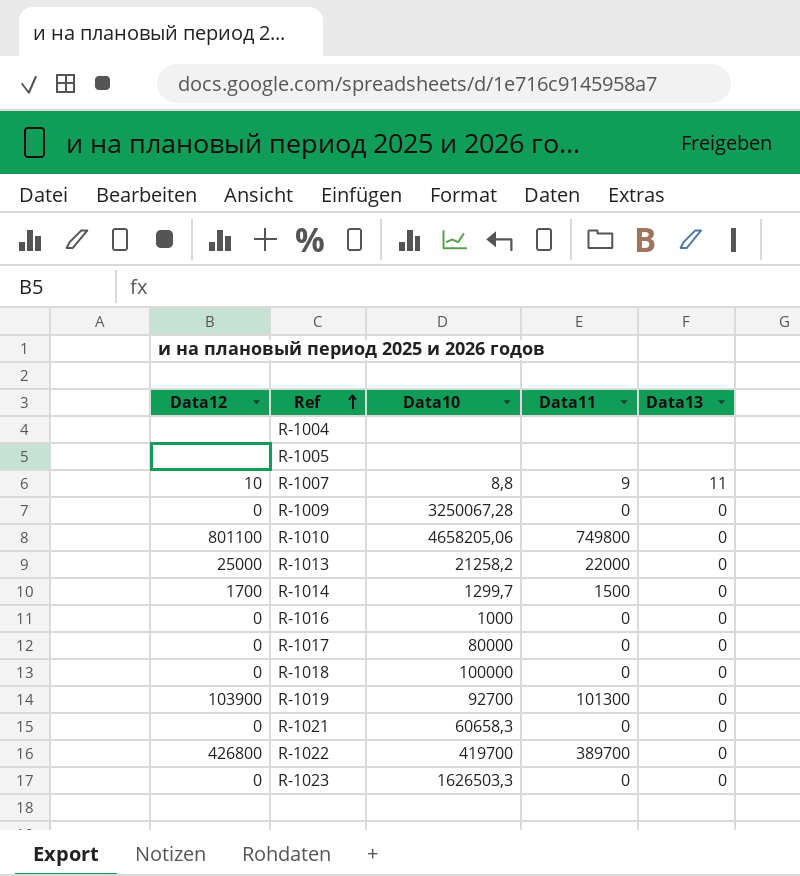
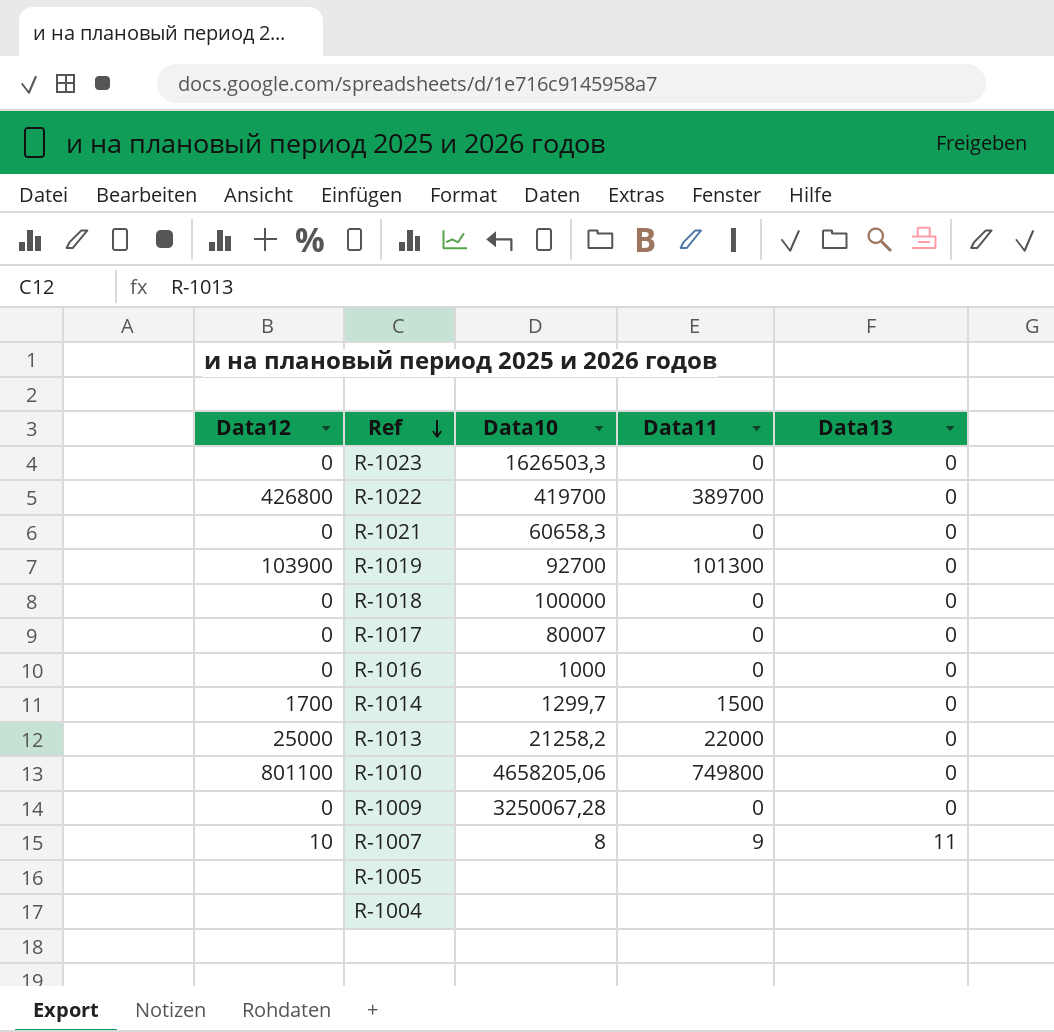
row order: Ref ascending -> Ref descending
R-1017 | Data10: 80000 -> 80007
R-1007 | Data10: 8,8 -> 8

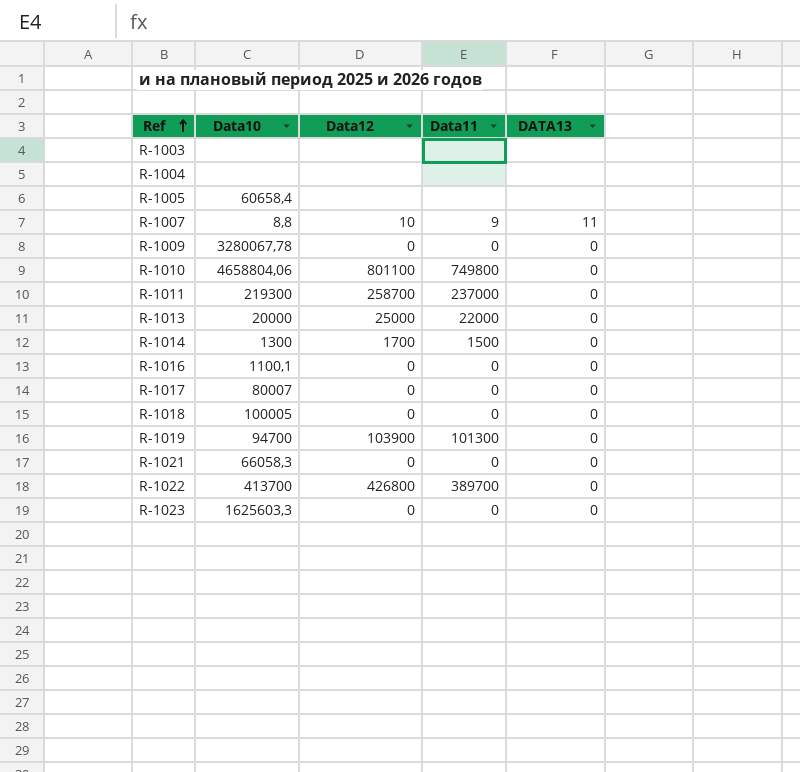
row order: Ref descending -> Ref ascending
column Data12 | position: 1 -> 3
column name: Data13 -> DATA13
row R-1003: none -> none | none | none | none
R-1005 | Data10: none -> 60658,4
R-1007 | Data10: 8 -> 8,8
R-1009 | Data10: 3250067,28 -> 3280067,78
R-1010 | Data10: 4658205,06 -> 4658804,06
row R-1011: none -> 219300 | 258700 | 237000 | 0
R-1013 | Data10: 21258,2 -> 20000
R-1014 | Data10: 1299,7 -> 1300
R-1016 | Data10: 1000 -> 1100,1
R-1018 | Data10: 100000 -> 100005
R-1019 | Data10: 92700 -> 94700
R-1021 | Data10: 60658,3 -> 66058,3
R-1022 | Data10: 419700 -> 413700
R-1023 | Data10: 1626503,3 -> 1625603,3

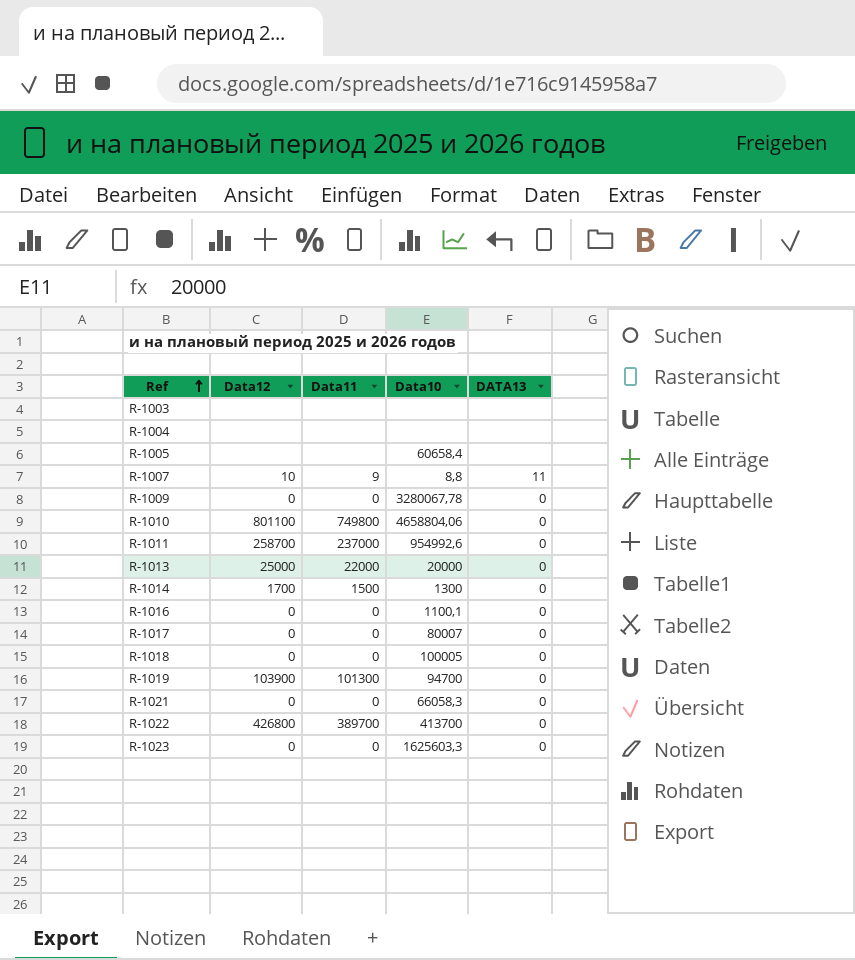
column Data10 | position: 2 -> 4
R-1011 | Data10: 219300 -> 954992,6

